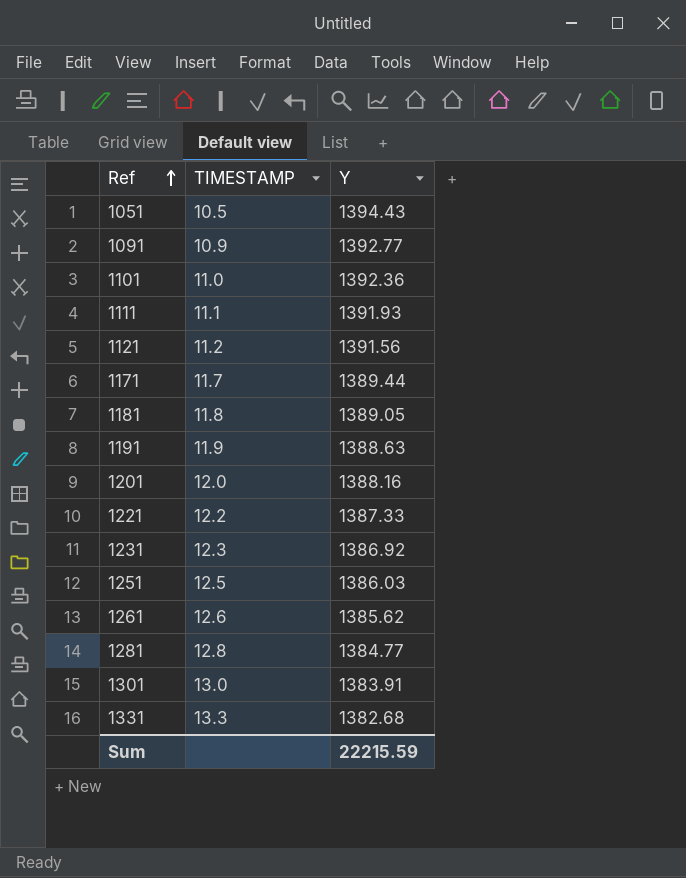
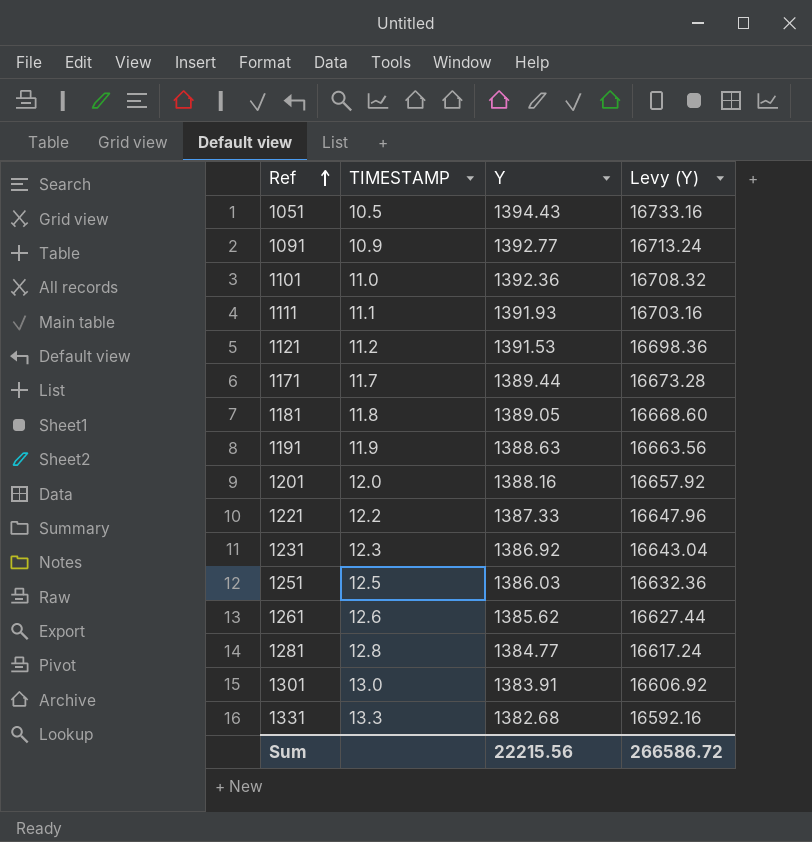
column Levy (Y) | formula: none -> [Y] * 12
1121 | Y: 1391.56 -> 1391.53
Sum | Y: 22215.59 -> 22215.56

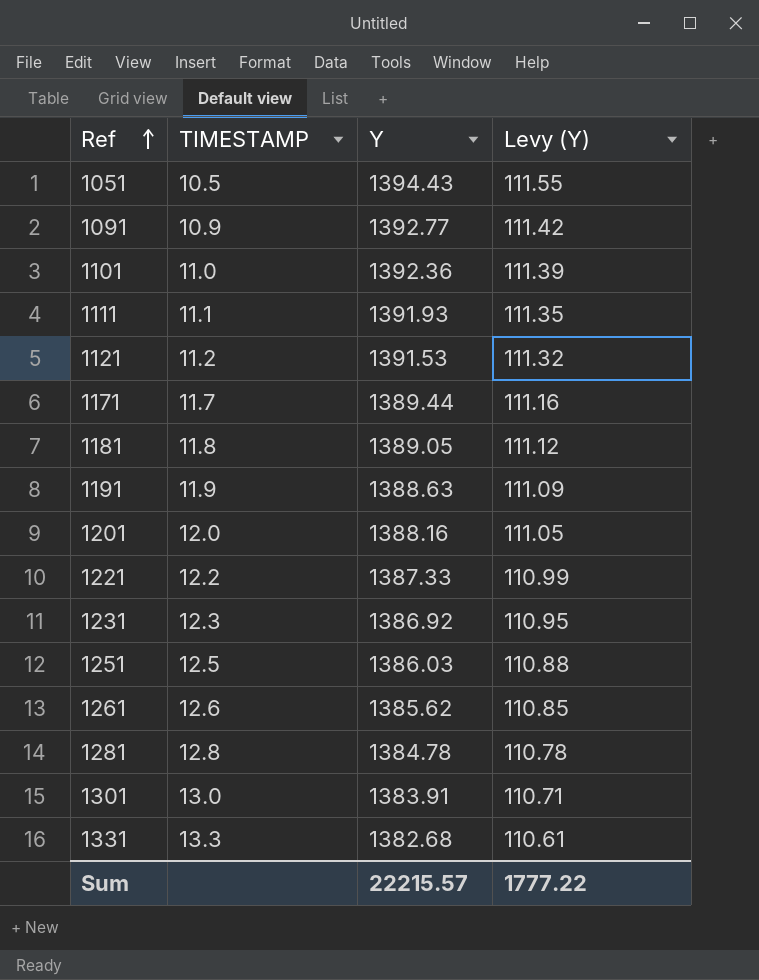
column Levy (Y) | formula: [Y] * 12 -> [Y] * 0.08
1281 | Y: 1384.77 -> 1384.78
Sum | Y: 22215.56 -> 22215.57
Sum | Levy (Y): 266586.72 -> 1777.22

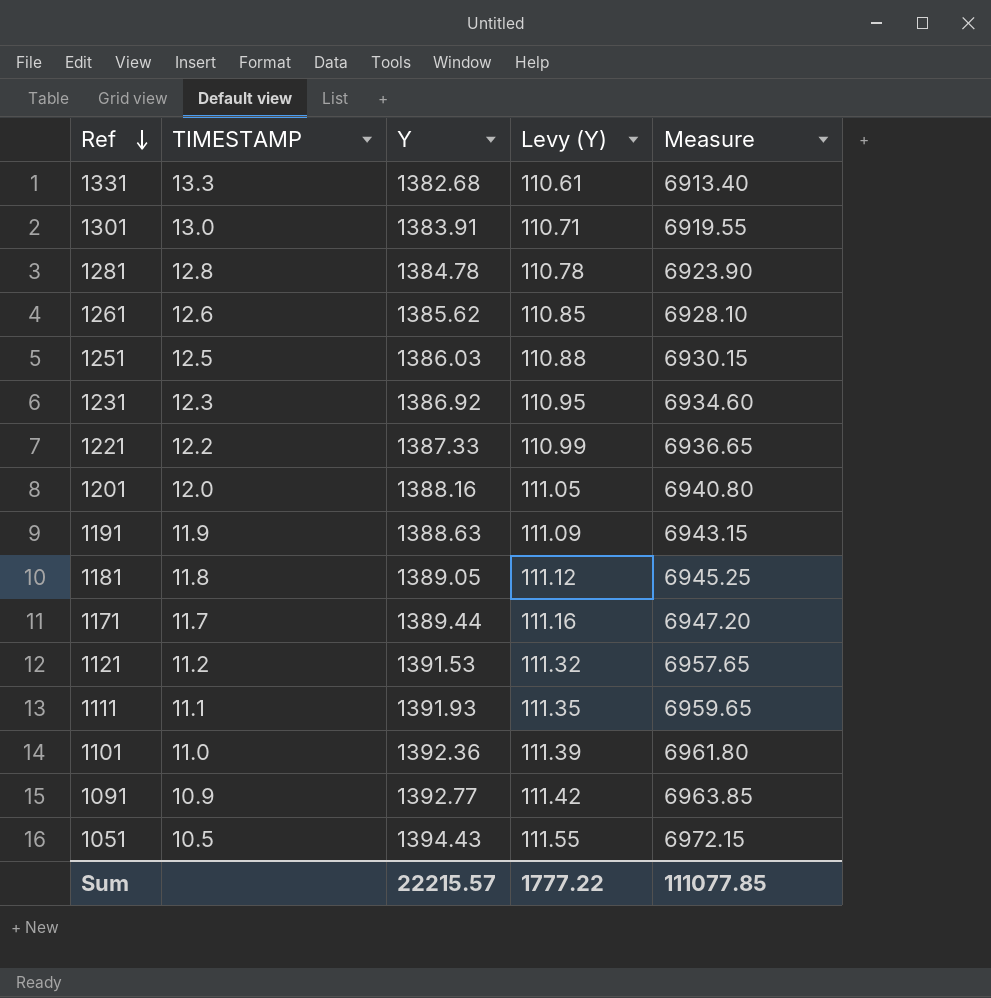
row order: Ref ascending -> Ref descending
column Measure | formula: none -> [Y] * 5

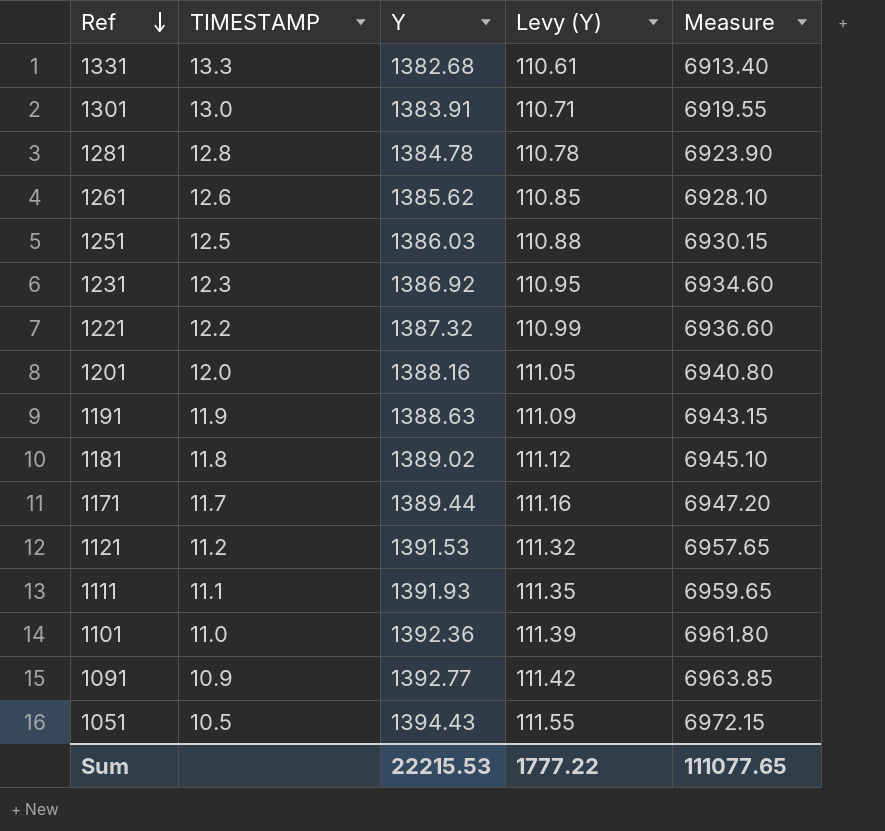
1221 | Y: 1387.33 -> 1387.32
1221 | Measure: 6936.65 -> 6936.60
1181 | Y: 1389.05 -> 1389.02
1181 | Measure: 6945.25 -> 6945.10
Sum | Y: 22215.57 -> 22215.53
Sum | Measure: 111077.85 -> 111077.65

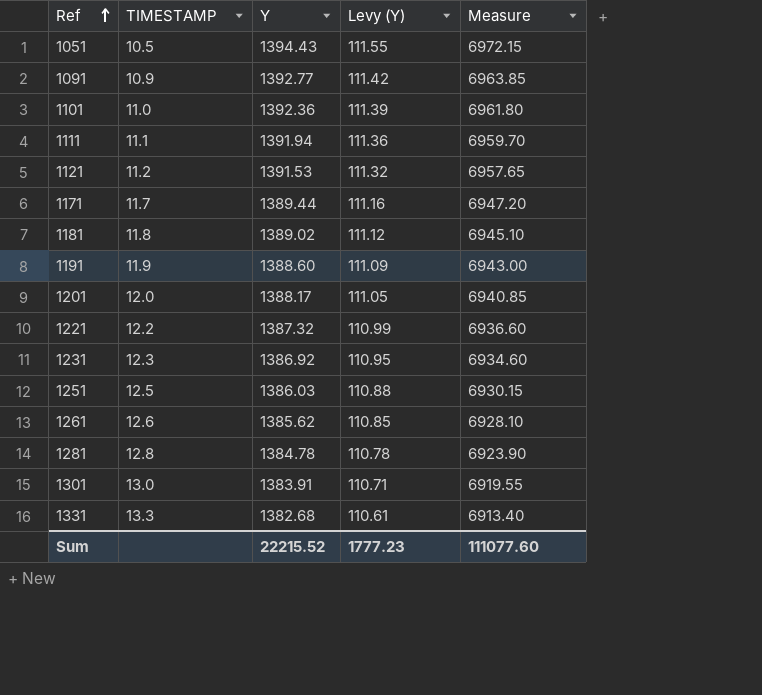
row order: Ref descending -> Ref ascending
1111 | Y: 1391.93 -> 1391.94
1111 | Levy (Y): 111.35 -> 111.36
1111 | Measure: 6959.65 -> 6959.70
1191 | Y: 1388.63 -> 1388.60
1191 | Measure: 6943.15 -> 6943.00
1201 | Y: 1388.16 -> 1388.17
1201 | Measure: 6940.80 -> 6940.85
Sum | Y: 22215.53 -> 22215.52
Sum | Levy (Y): 1777.22 -> 1777.23
Sum | Measure: 111077.65 -> 111077.60

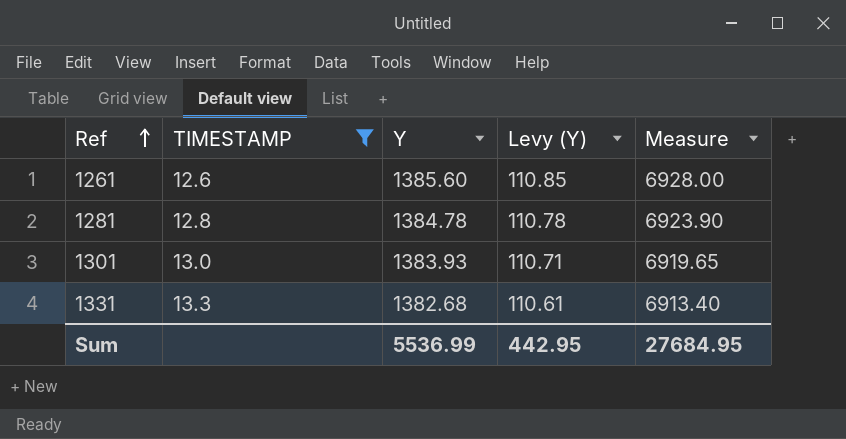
filter: none -> TIMESTAMP >= 12.6
1261 | Y: 1385.62 -> 1385.60
1261 | Measure: 6928.10 -> 6928.00
1301 | Y: 1383.91 -> 1383.93
1301 | Measure: 6919.55 -> 6919.65
Sum | Y: 22215.52 -> 5536.99
Sum | Levy (Y): 1777.23 -> 442.95
Sum | Measure: 111077.60 -> 27684.95

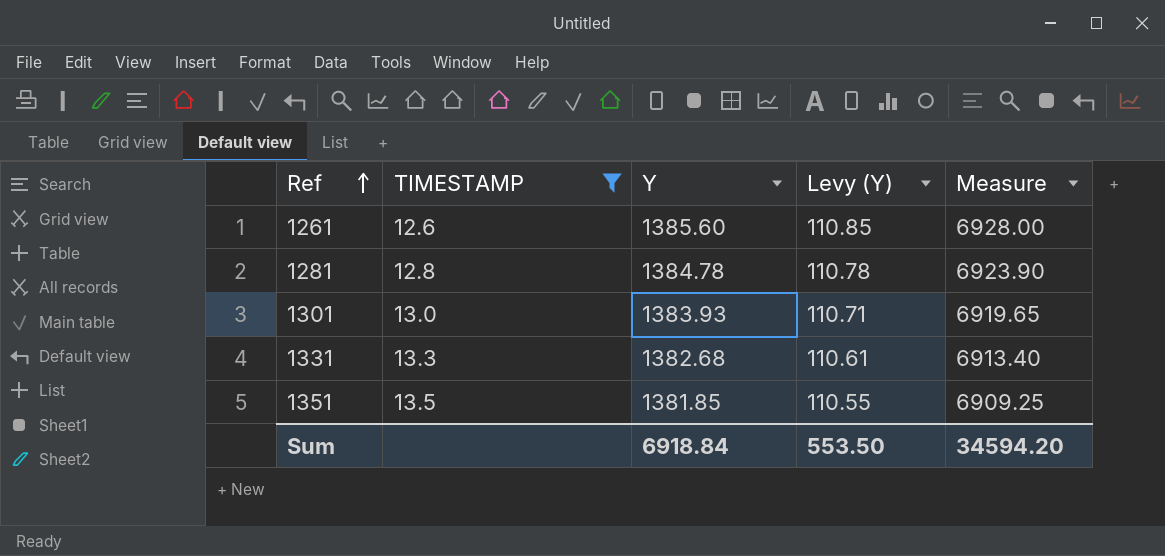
row 1351: none -> 13.5 | 1381.85 | 110.55 | 6909.25
Sum | Y: 5536.99 -> 6918.84
Sum | Levy (Y): 442.95 -> 553.50
Sum | Measure: 27684.95 -> 34594.20

